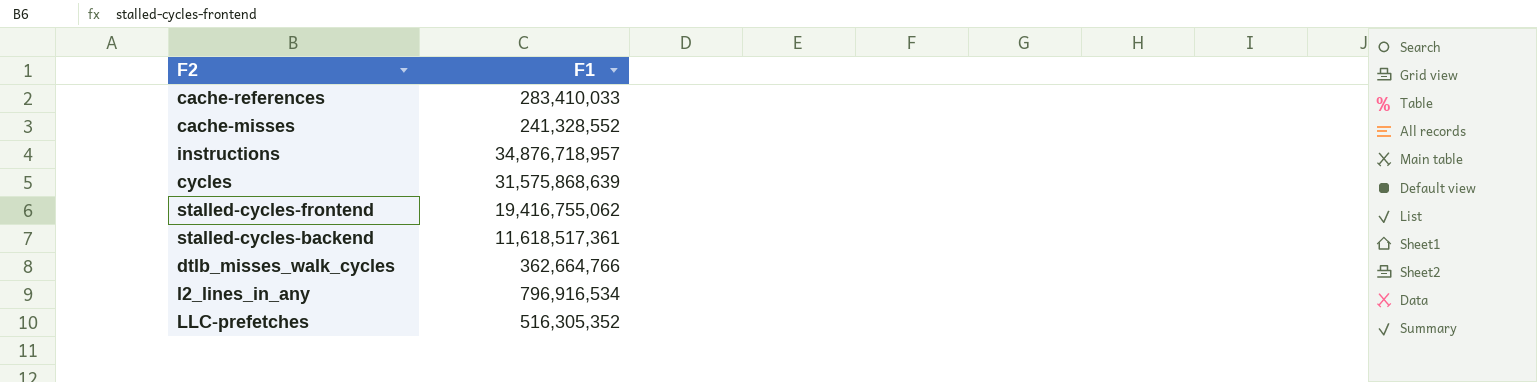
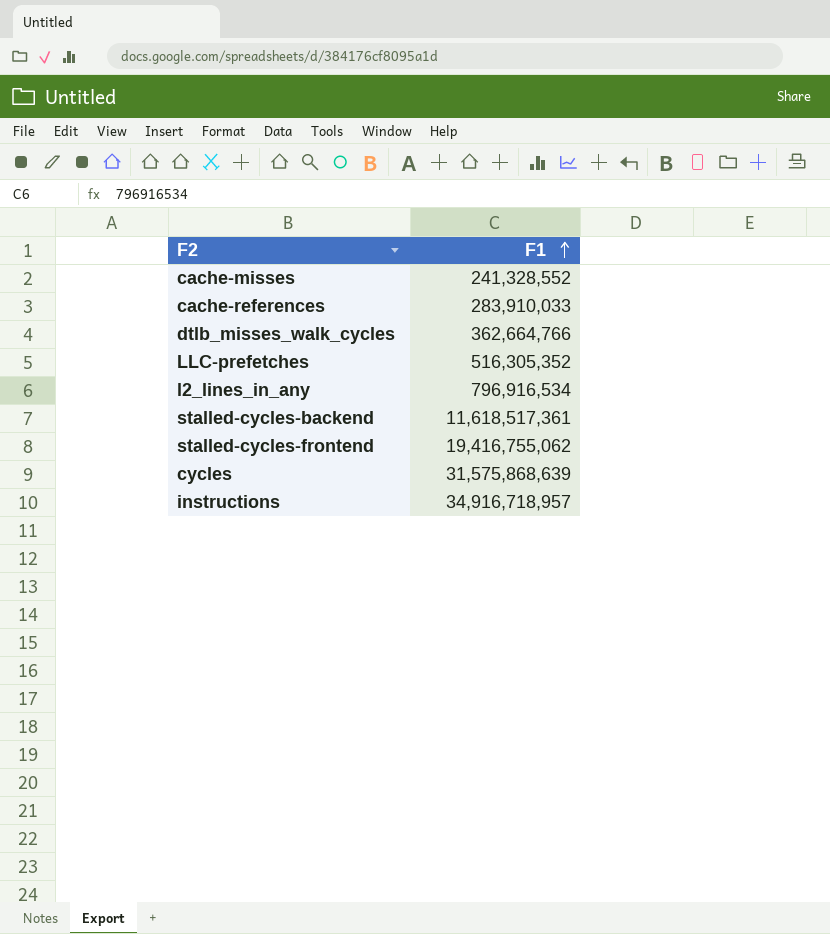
row order: none -> F1 ascending
cache-references | F1: 283,410,033 -> 283,910,033
instructions | F1: 34,876,718,957 -> 34,916,718,957

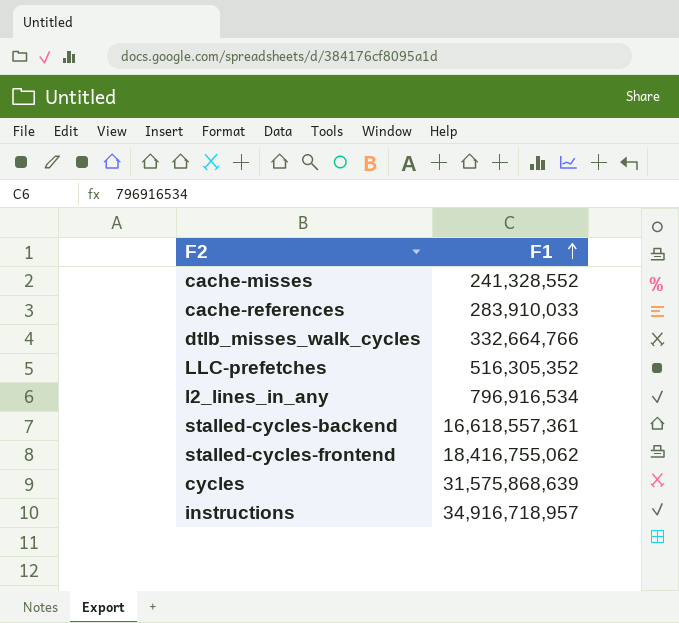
dtlb_misses_walk_cycles | F1: 362,664,766 -> 332,664,766
stalled-cycles-backend | F1: 11,618,517,361 -> 16,618,557,361
stalled-cycles-frontend | F1: 19,416,755,062 -> 18,416,755,062

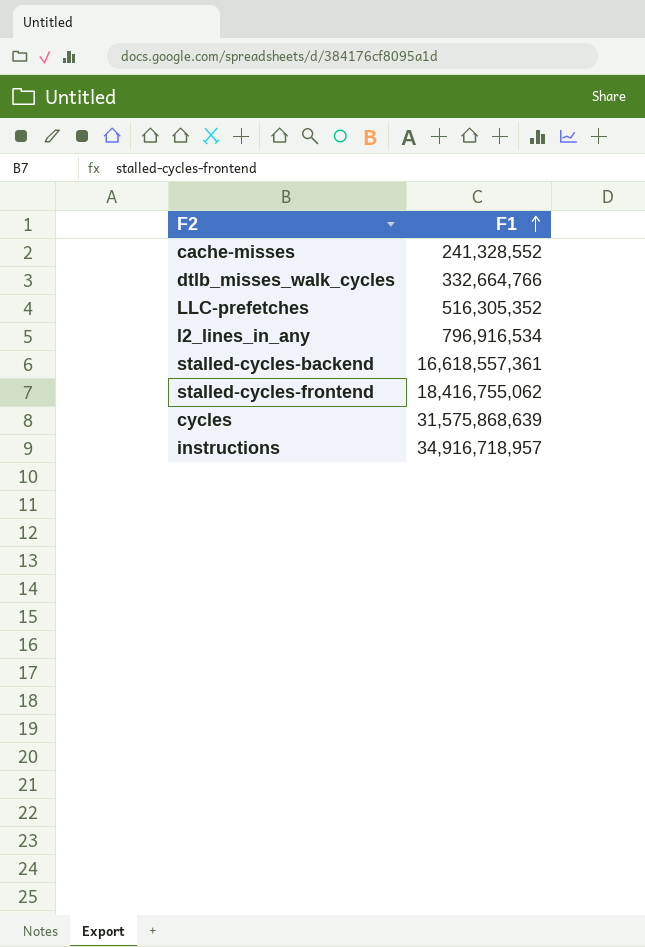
row cache-references: 283,910,033 -> none

